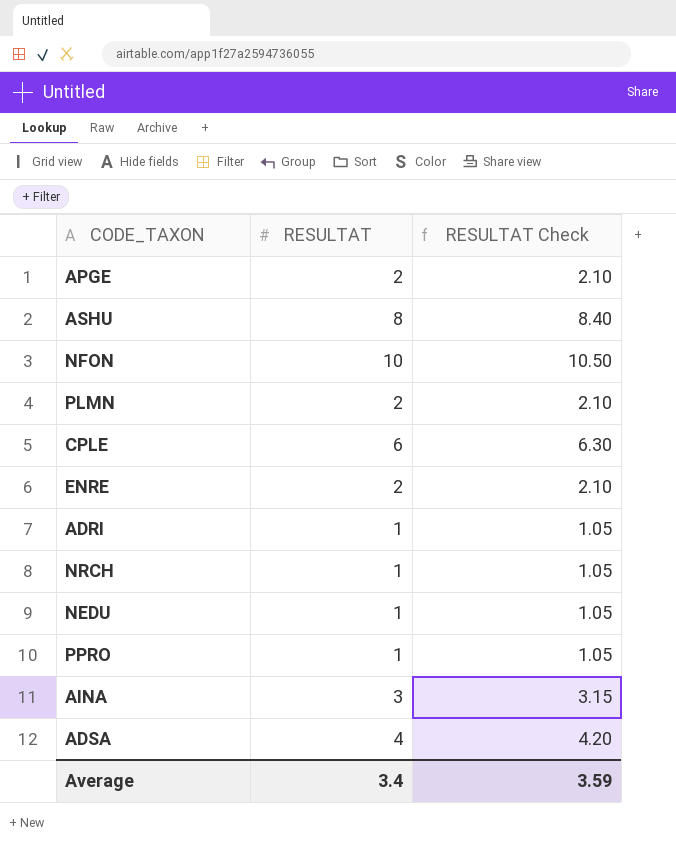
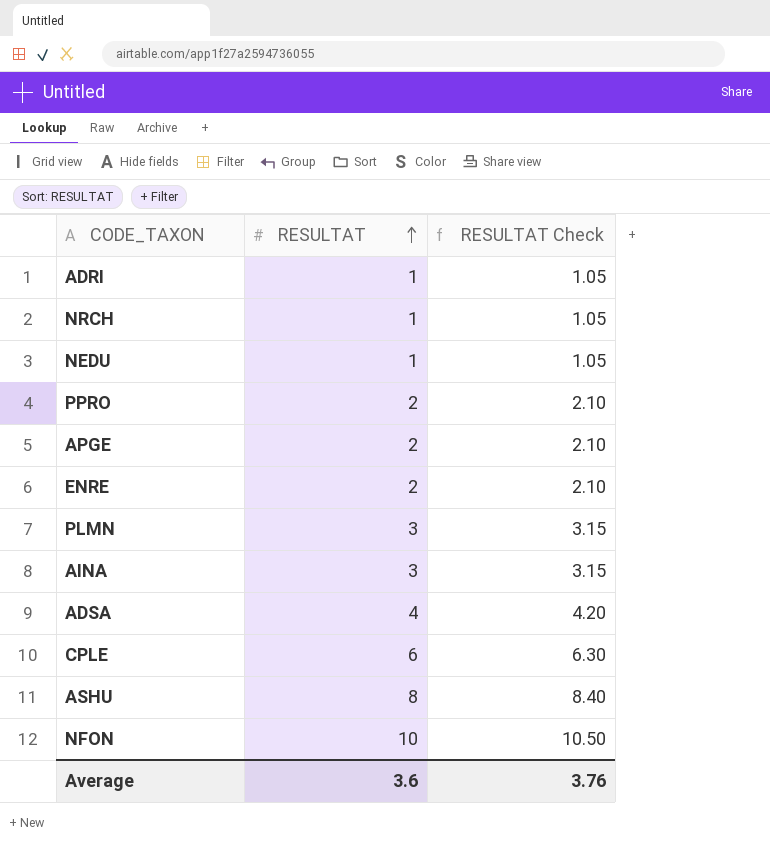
row order: none -> RESULTAT ascending
PPRO | RESULTAT: 1 -> 2
PPRO | RESULTAT Check: 1.05 -> 2.10
PLMN | RESULTAT: 2 -> 3
PLMN | RESULTAT Check: 2.10 -> 3.15
Average | RESULTAT: 3.4 -> 3.6
Average | RESULTAT Check: 3.59 -> 3.76

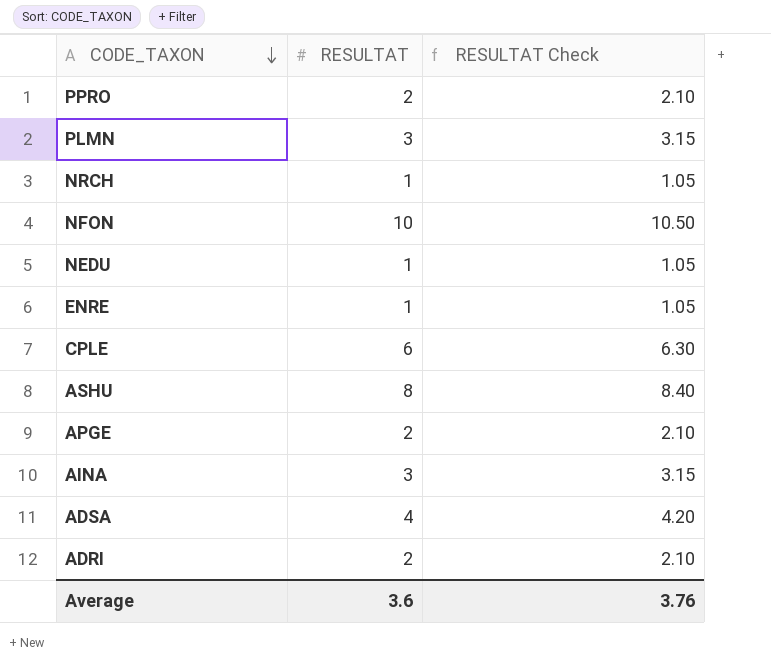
row order: RESULTAT ascending -> CODE_TAXON descending
ENRE | RESULTAT: 2 -> 1
ENRE | RESULTAT Check: 2.10 -> 1.05
ADRI | RESULTAT: 1 -> 2
ADRI | RESULTAT Check: 1.05 -> 2.10

